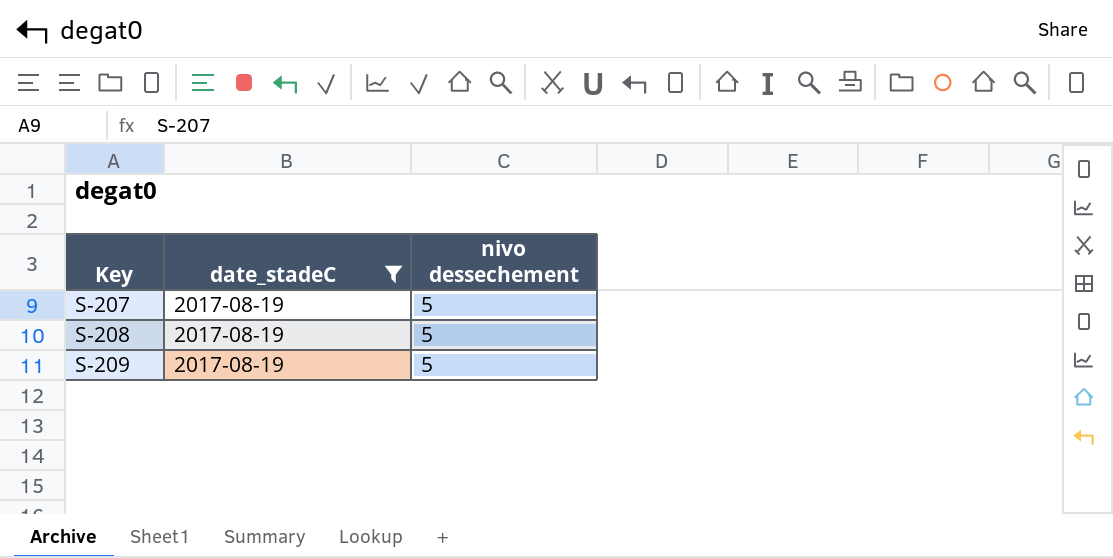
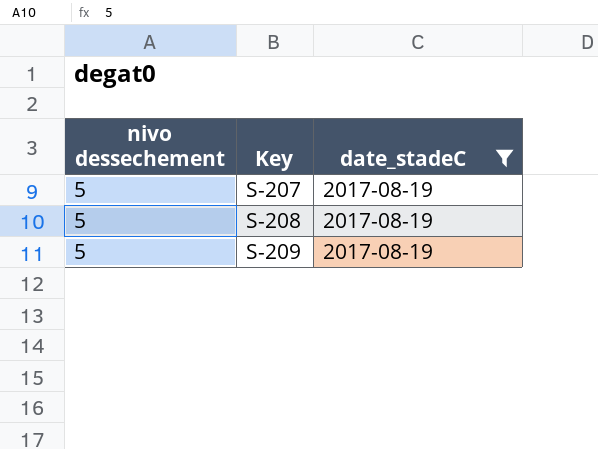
column nivo dessechement | position: 3 -> 1

